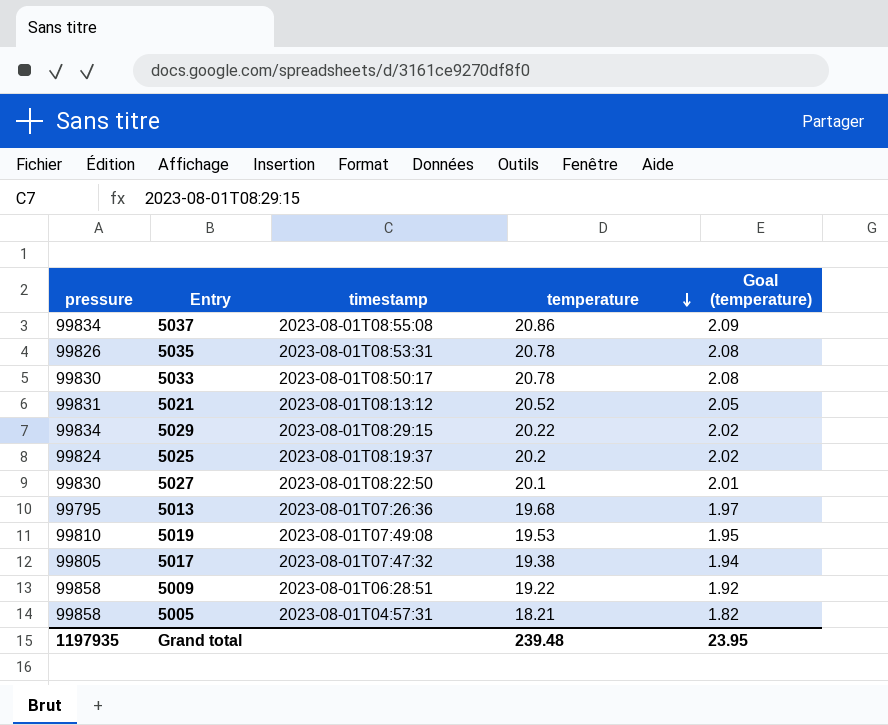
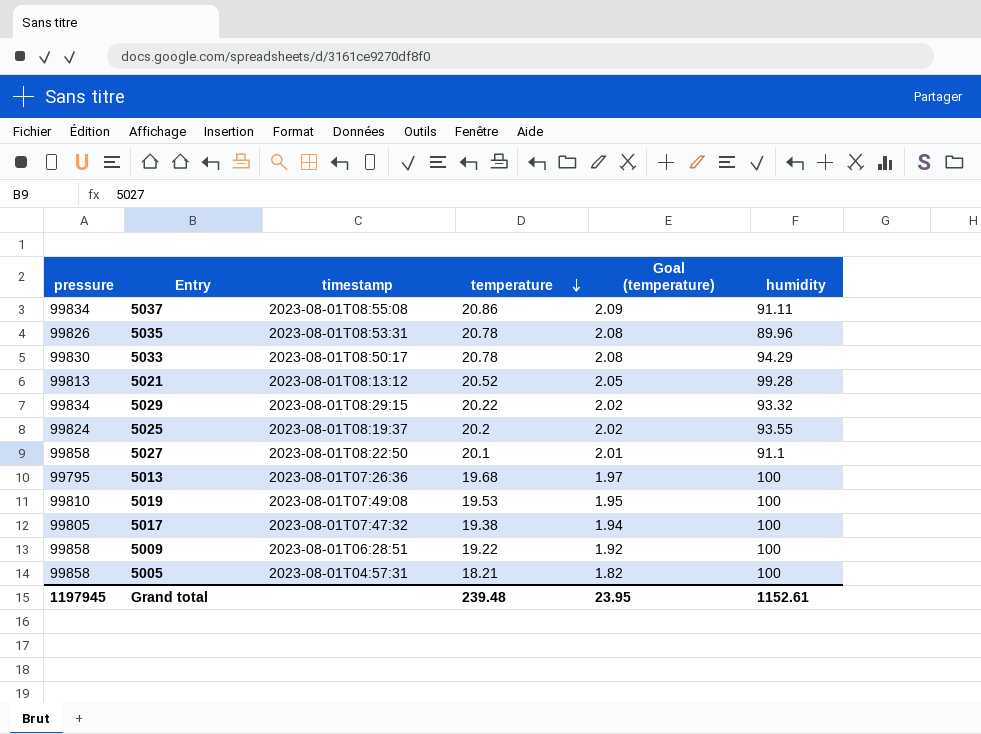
column humidity | position: none -> 6
5021 | pressure: 99831 -> 99813
5027 | pressure: 99830 -> 99858
Grand total | pressure: 1197935 -> 1197945

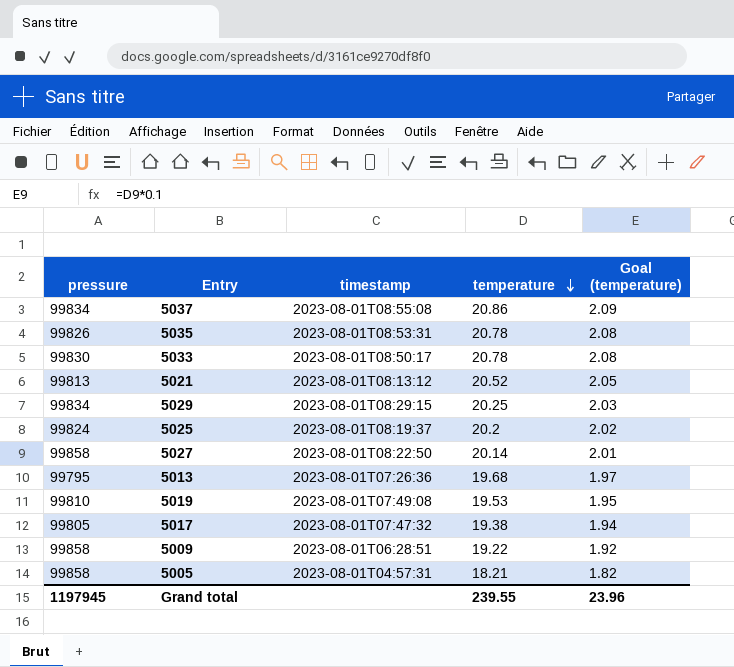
column humidity | position: 6 -> none
5029 | temperature: 20.22 -> 20.25
5029 | Goal (temperature): 2.02 -> 2.03
5027 | temperature: 20.1 -> 20.14
Grand total | temperature: 239.48 -> 239.55
Grand total | Goal (temperature): 23.95 -> 23.96

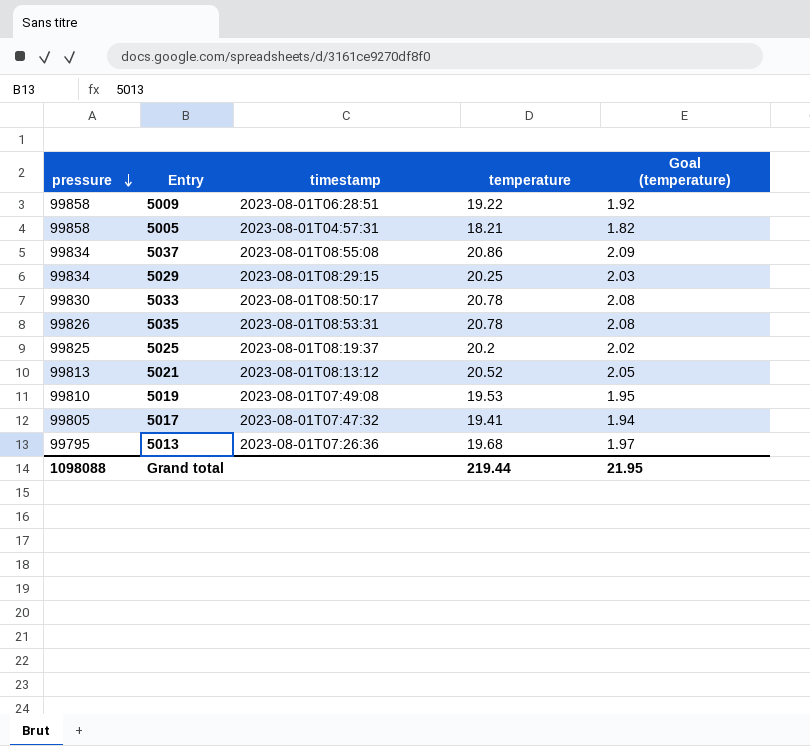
row order: temperature descending -> pressure descending
row 5027: 99858 | 2023-08-01T08:22:50 | 20.14 | 2.01 -> none
5025 | pressure: 99824 -> 99825
5017 | temperature: 19.38 -> 19.41
Grand total | pressure: 1197945 -> 1098088
Grand total | temperature: 239.55 -> 219.44
Grand total | Goal (temperature): 23.96 -> 21.95

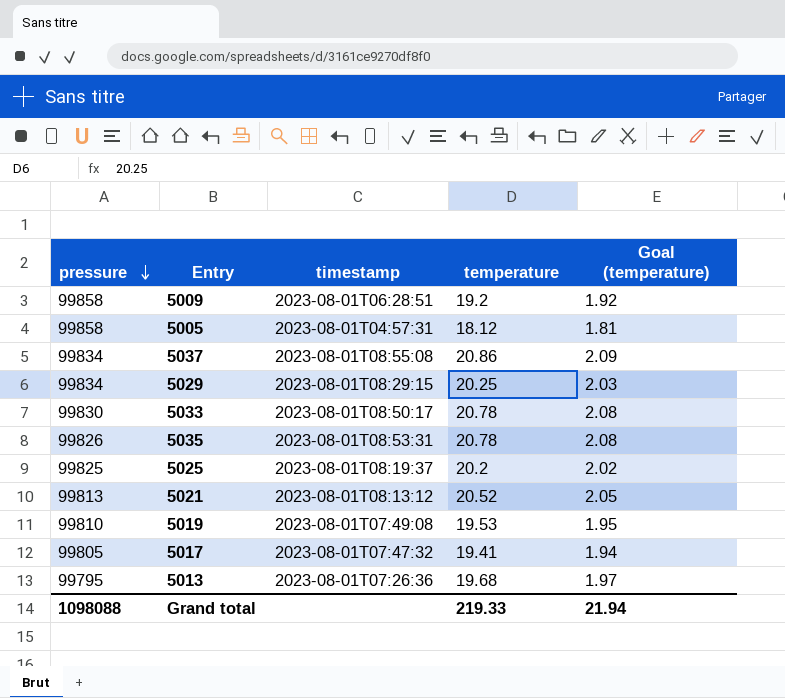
5009 | temperature: 19.22 -> 19.2
5005 | temperature: 18.21 -> 18.12
5005 | Goal (temperature): 1.82 -> 1.81
Grand total | temperature: 219.44 -> 219.33
Grand total | Goal (temperature): 21.95 -> 21.94

